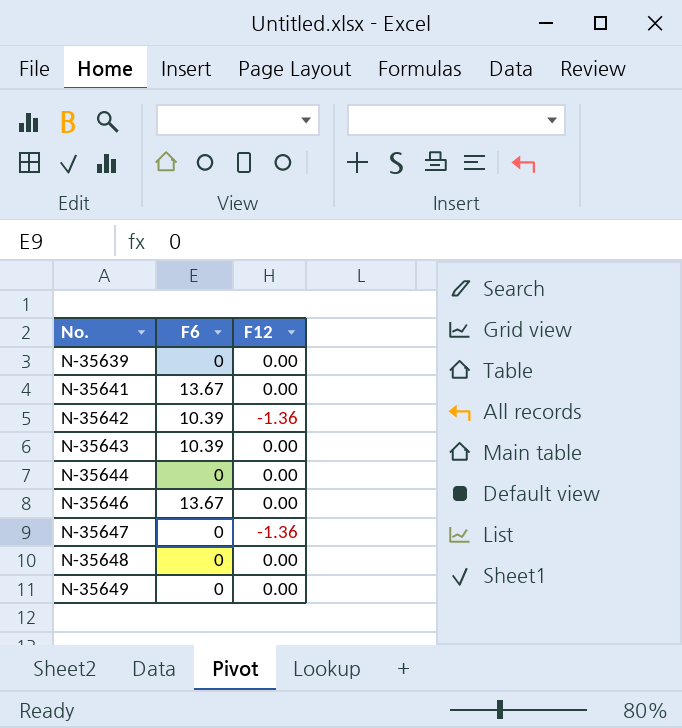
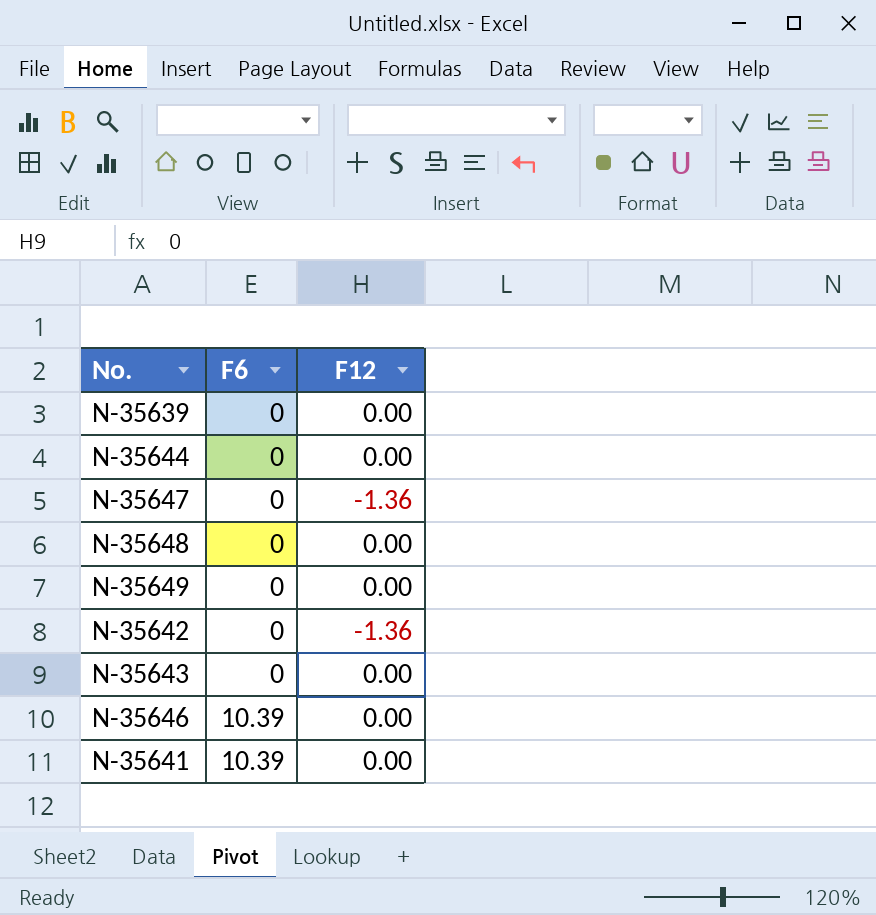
row order: No. ascending -> F6 ascending
N-35642 | F6: 10.39 -> 0
N-35643 | F6: 10.39 -> 0
N-35646 | F6: 13.67 -> 10.39
N-35641 | F6: 13.67 -> 10.39

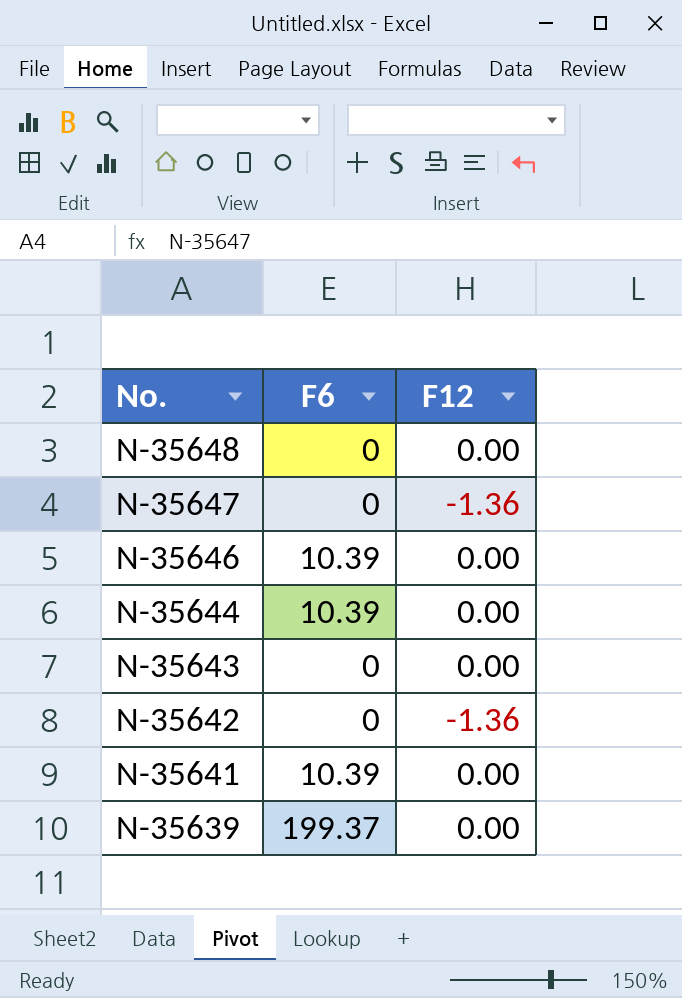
row order: F6 ascending -> No. descending
row N-35649: 0 | 0.00 -> none
N-35644 | F6: 0 -> 10.39
N-35639 | F6: 0 -> 199.37

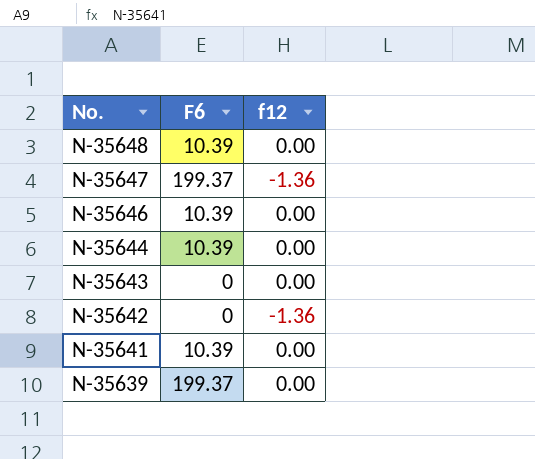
column name: F12 -> f12
N-35648 | F6: 0 -> 10.39
N-35647 | F6: 0 -> 199.37

